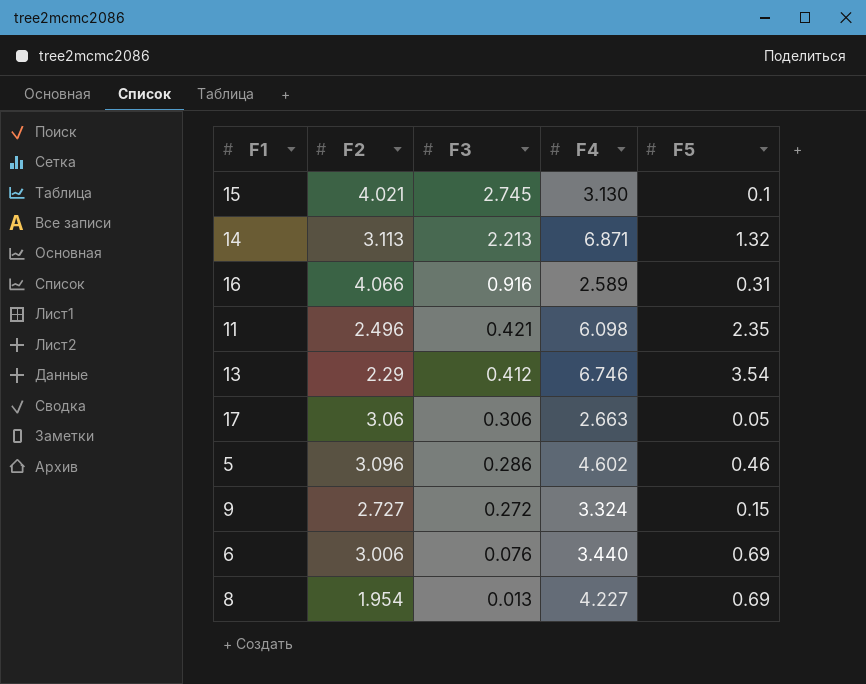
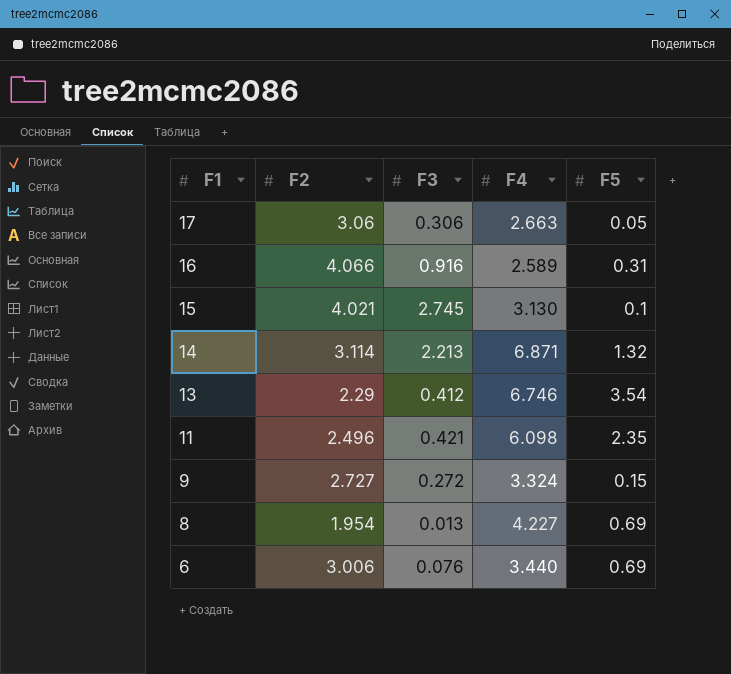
row order: F3 descending -> F1 descending
row 5: 3.096 | 0.286 | 4.602 | 0.46 -> none
14 | F2: 3.113 -> 3.114

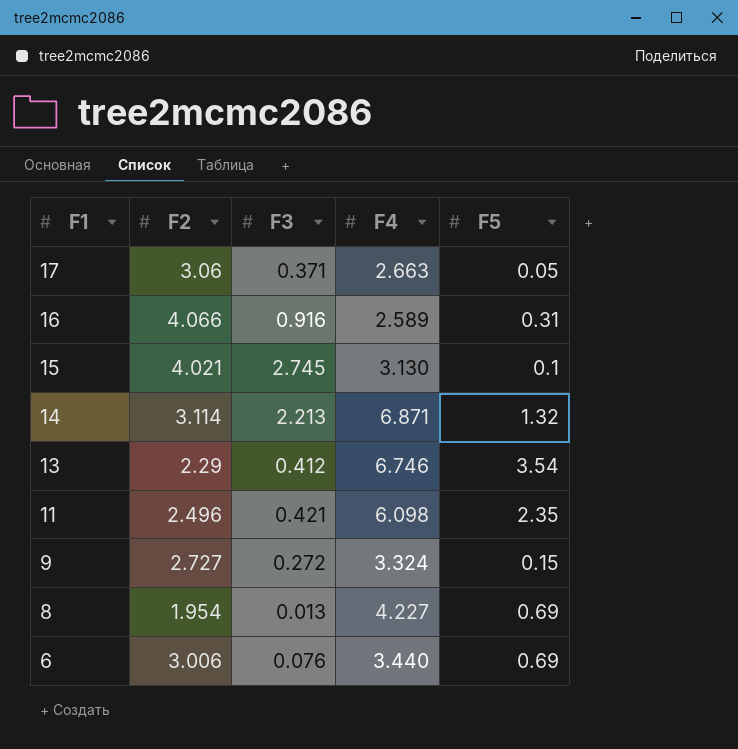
17 | F3: 0.306 -> 0.371

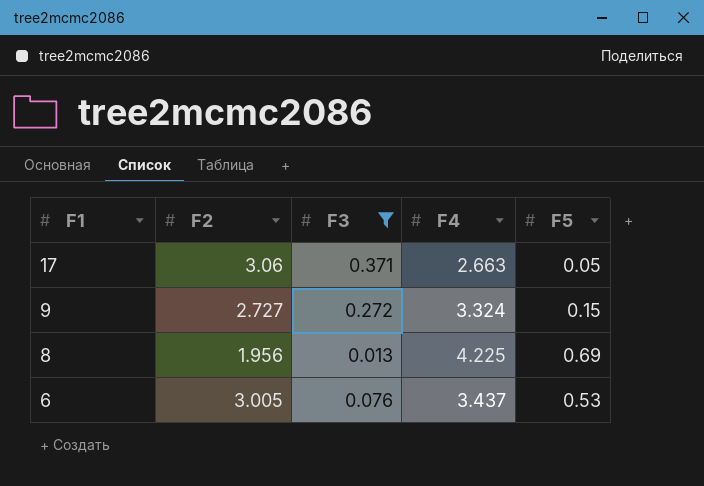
filter: none -> F3 <= 0.371
8 | F2: 1.954 -> 1.956
8 | F4: 4.227 -> 4.225
6 | F2: 3.006 -> 3.005
6 | F4: 3.440 -> 3.437
6 | F5: 0.69 -> 0.53

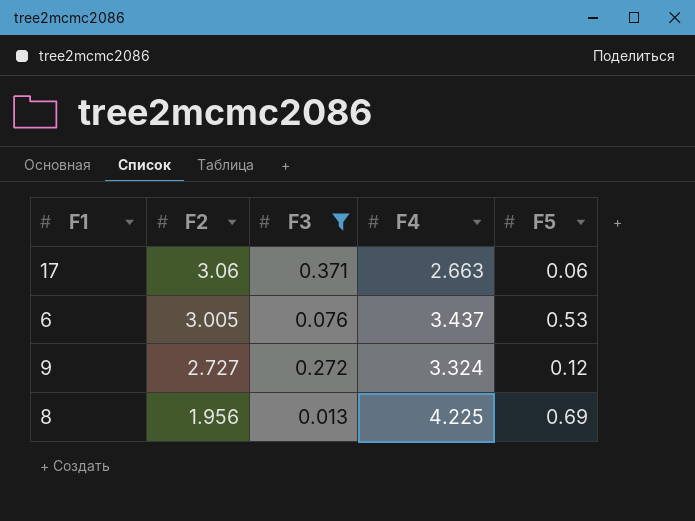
row order: F1 descending -> F2 descending
17 | F5: 0.05 -> 0.06
9 | F5: 0.15 -> 0.12

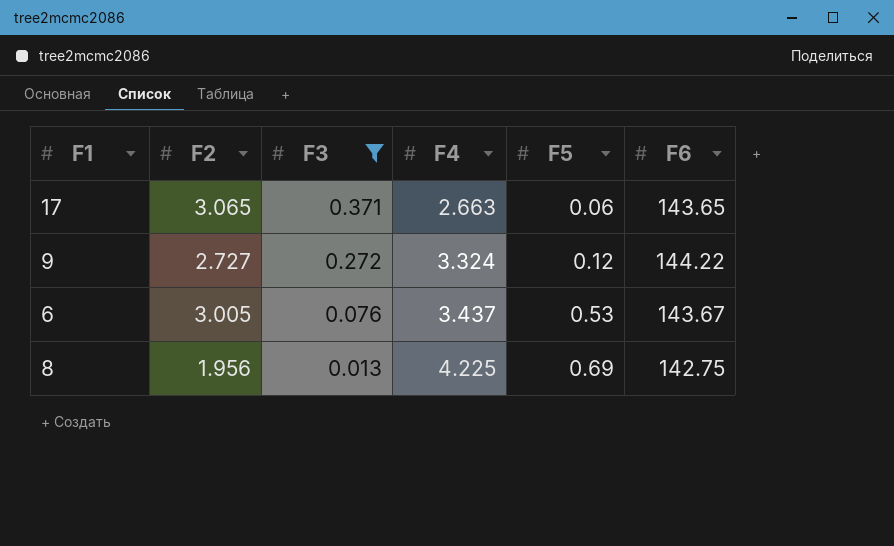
row order: F2 descending -> F3 descending
column F6 | position: none -> 6
17 | F2: 3.06 -> 3.065

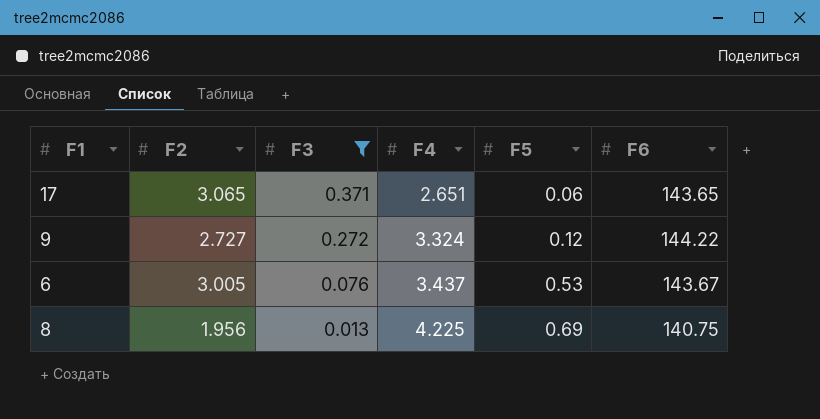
17 | F4: 2.663 -> 2.651
8 | F6: 142.75 -> 140.75

